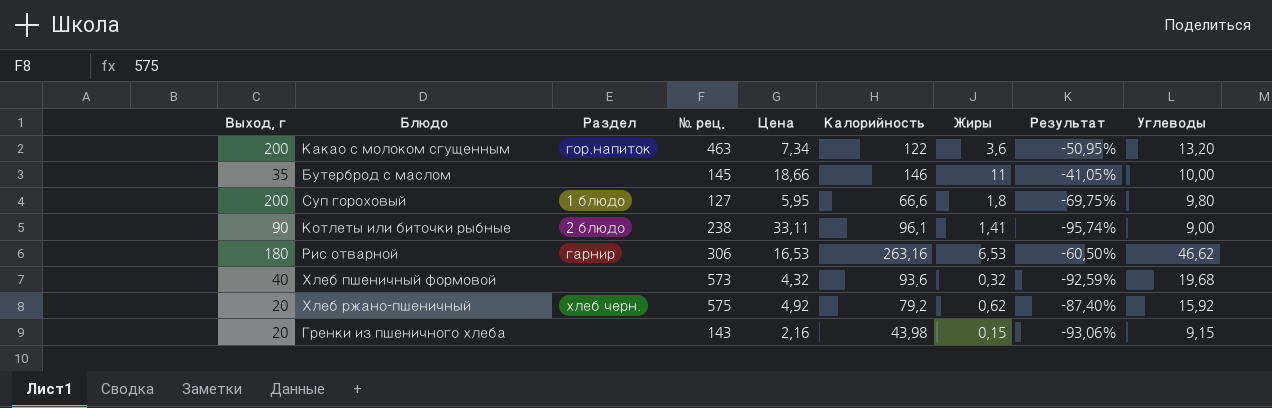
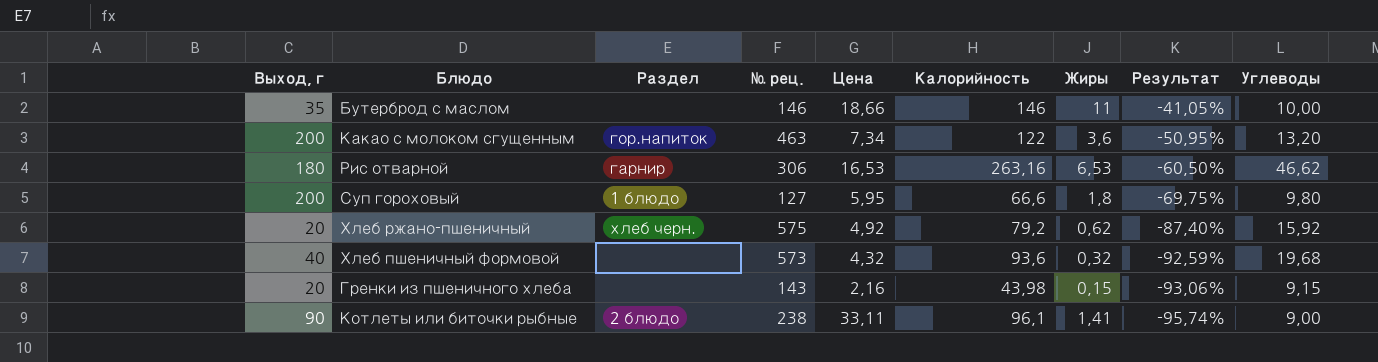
row order: none -> Результат descending
Бутерброд с маслом | № рец.: 145 -> 146

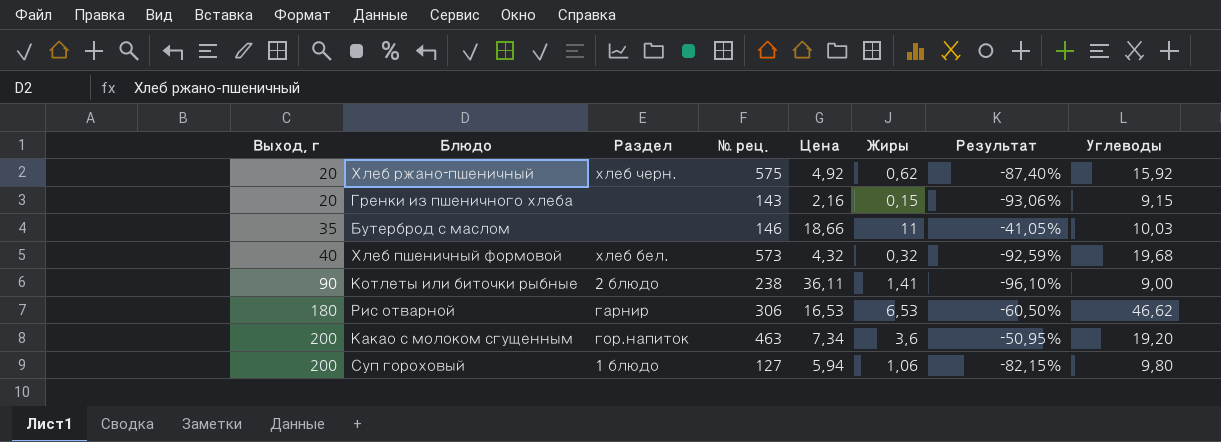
row order: Результат descending -> Выход, г ascending
column Калорийность | position: 6 -> none
Бутерброд с маслом | Углеводы: 10,00 -> 10,03
Хлеб пшеничный формовой | Раздел: none -> хлеб бел.
Котлеты или биточки рыбные | Цена: 33,11 -> 36,11
Котлеты или биточки рыбные | Результат: -95,74% -> -96,10%
Какао с молоком сгущенным | Углеводы: 13,20 -> 19,20
Суп гороховый | Цена: 5,95 -> 5,94
Суп гороховый | Жиры: 1,8 -> 1,06
Суп гороховый | Результат: -69,75% -> -82,15%

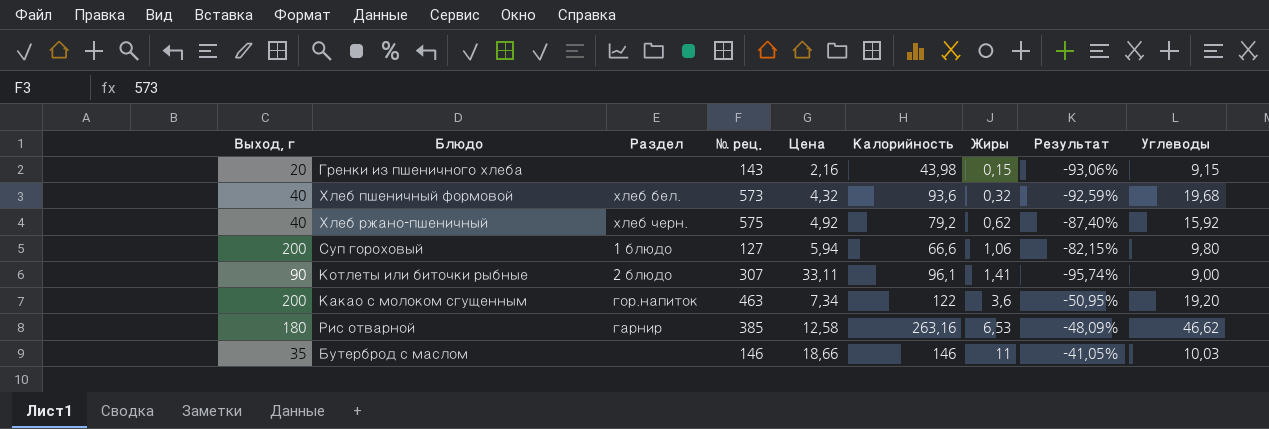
row order: Выход, г ascending -> Жиры ascending
column Калорийность | position: none -> 6
Хлеб ржано-пшеничный | Выход, г: 20 -> 40
Котлеты или биточки рыбные | № рец.: 238 -> 307
Котлеты или биточки рыбные | Цена: 36,11 -> 33,11
Котлеты или биточки рыбные | Результат: -96,10% -> -95,74%
Рис отварной | № рец.: 306 -> 385
Рис отварной | Цена: 16,53 -> 12,58
Рис отварной | Результат: -60,50% -> -48,09%

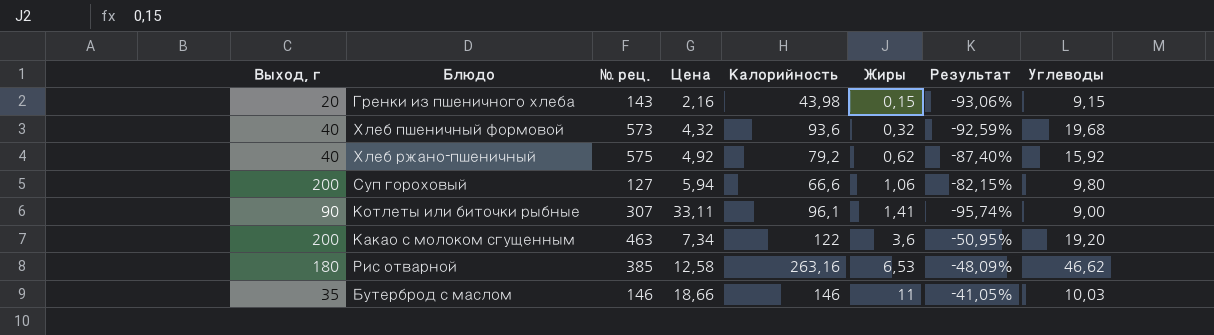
column Раздел | position: 3 -> none

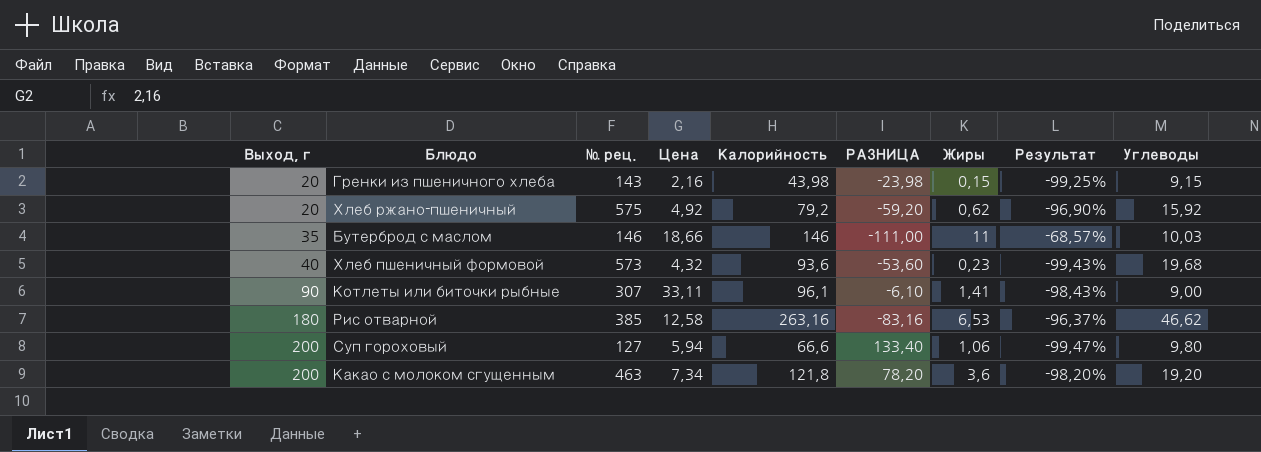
row order: Жиры ascending -> Выход, г ascending
column РАЗНИЦА | formula: none -> [Выход, г] - [Калорийность]
column Результат | formula: ([Жиры] - [Цена]) / [Цена] -> ([Жиры] - [Выход, г]) / [Выход, г]
Хлеб ржано-пшеничный | Выход, г: 40 -> 20
Хлеб пшеничный формовой | Жиры: 0,32 -> 0,23
Какао с молоком сгущенным | Калорийность: 122 -> 121,8

